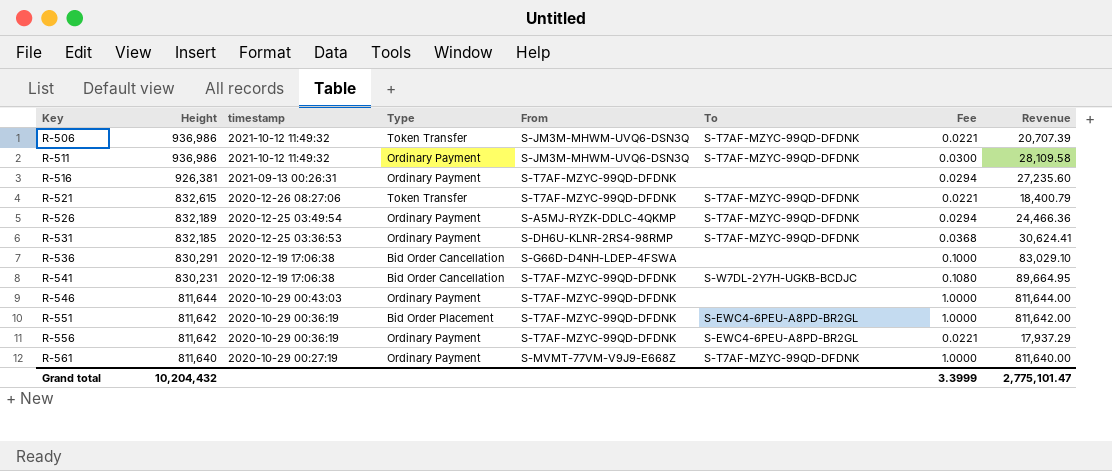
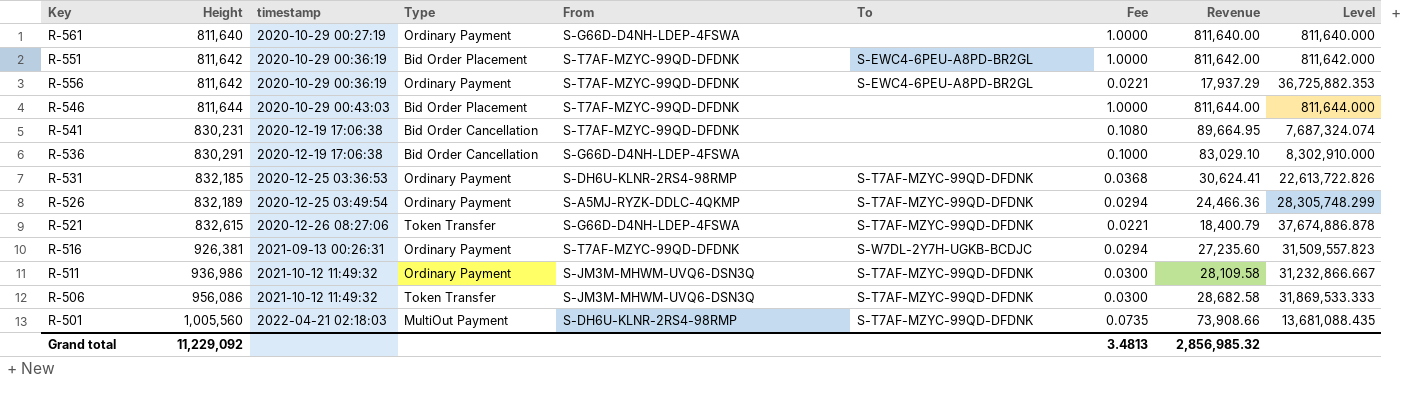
row order: Key ascending -> Height ascending
column Level | formula: none -> [Height] / [Fee]
R-561 | From: S-MVMT-77VM-V9J9-E668Z -> S-G66D-D4NH-LDEP-4FSWA
R-561 | To: S-T7AF-MZYC-99QD-DFDNK -> none
R-546 | Type: Ordinary Payment -> Bid Order Placement
R-541 | To: S-W7DL-2Y7H-UGKB-BCDJC -> none
R-521 | From: S-T7AF-MZYC-99QD-DFDNK -> S-G66D-D4NH-LDEP-4FSWA
R-516 | To: none -> S-W7DL-2Y7H-UGKB-BCDJC
R-506 | Height: 936,986 -> 956,086
R-506 | Fee: 0.0221 -> 0.0300
R-506 | Revenue: 20,707.39 -> 28,682.58
row R-501: none -> 1,005,560 | 2022-04-21 02:18:03 | MultiOut Payment | S-DH6U-KLNR-2RS4-98RMP | S-T7AF-MZYC-99QD-DFDNK | 0.0735 | 73,908.66 | 13,681,088.435
Grand total | Height: 10,204,432 -> 11,229,092
Grand total | Fee: 3.3999 -> 3.4813
Grand total | Revenue: 2,775,101.47 -> 2,856,985.32

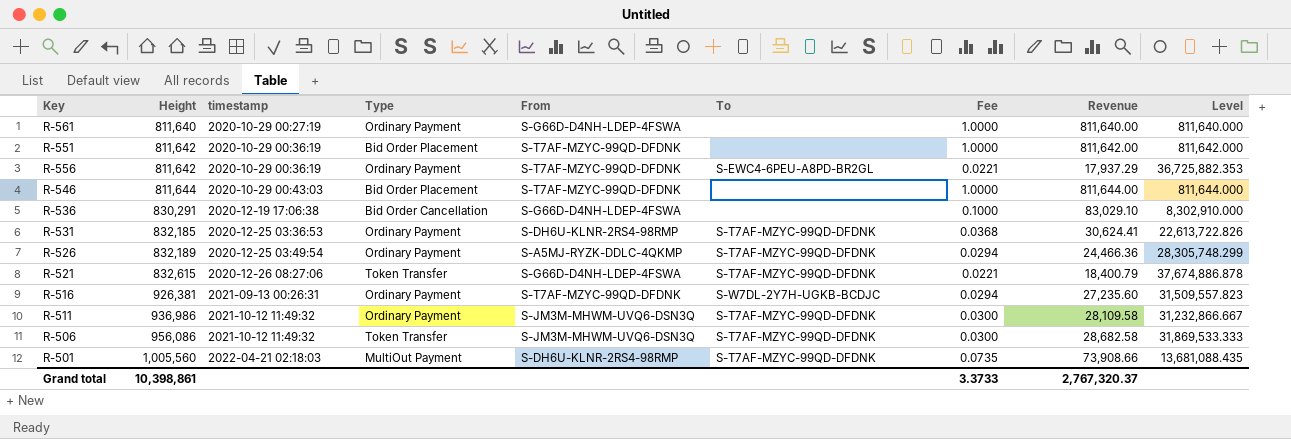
row R-541: 830,231 | 2020-12-19 17:06:38 | Bid Order Cancellation | S-T7AF-MZYC-99QD-DFDNK | none | 0.1080 | 89,664.95 | 7,687,324.074 -> none
R-551 | To: S-EWC4-6PEU-A8PD-BR2GL -> none
Grand total | Height: 11,229,092 -> 10,398,861
Grand total | Fee: 3.4813 -> 3.3733
Grand total | Revenue: 2,856,985.32 -> 2,767,320.37

